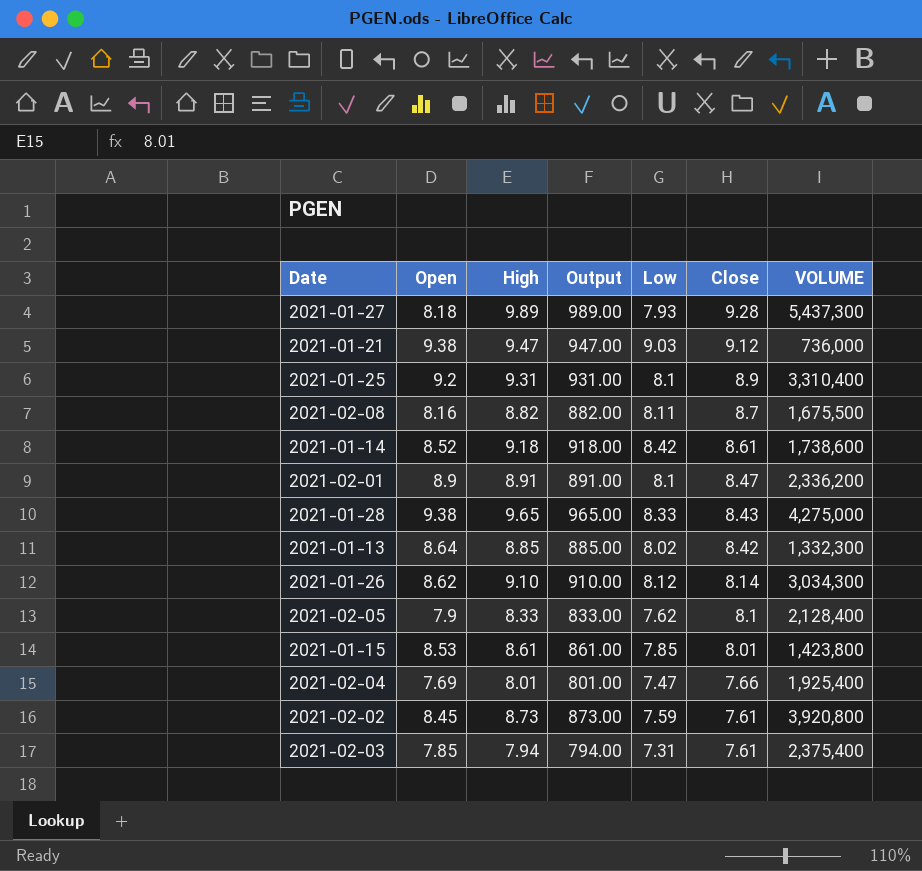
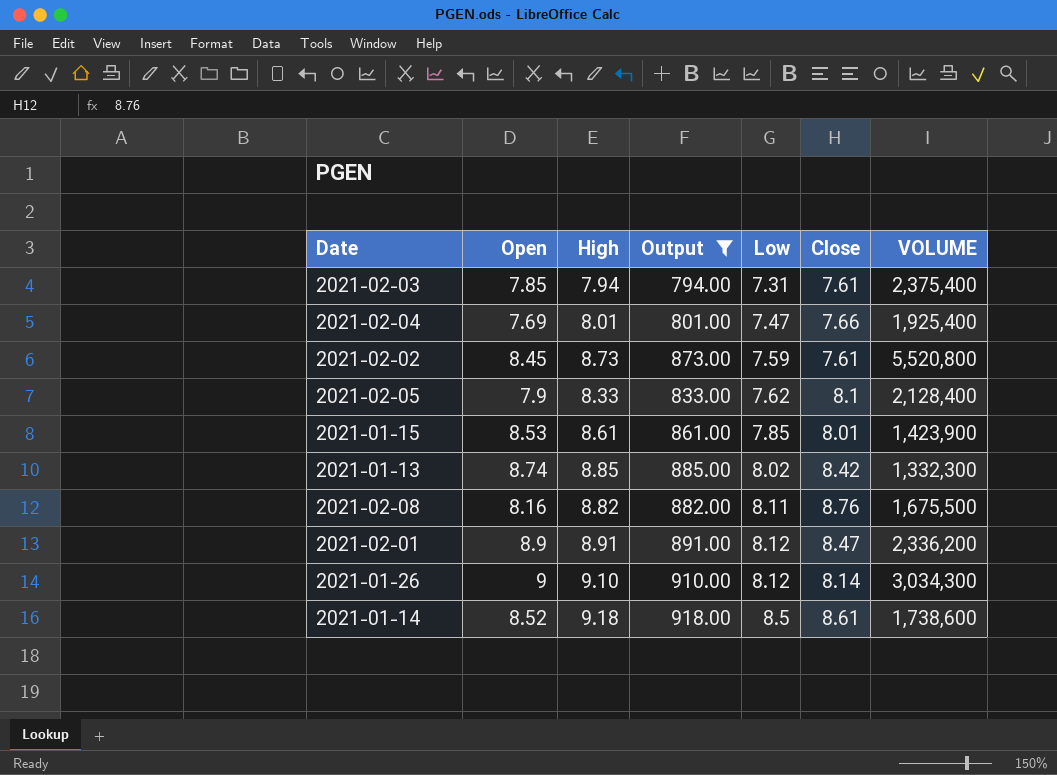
filter: none -> Output <= 918.00
row order: Close descending -> Low ascending
2021-02-02 | VOLUME: 3,920,800 -> 5,520,800
2021-01-15 | VOLUME: 1,423,800 -> 1,423,900
2021-01-13 | Open: 8.64 -> 8.74
2021-02-08 | Close: 8.7 -> 8.76
2021-02-01 | Low: 8.1 -> 8.12
2021-01-26 | Open: 8.62 -> 9
2021-01-14 | Low: 8.42 -> 8.5

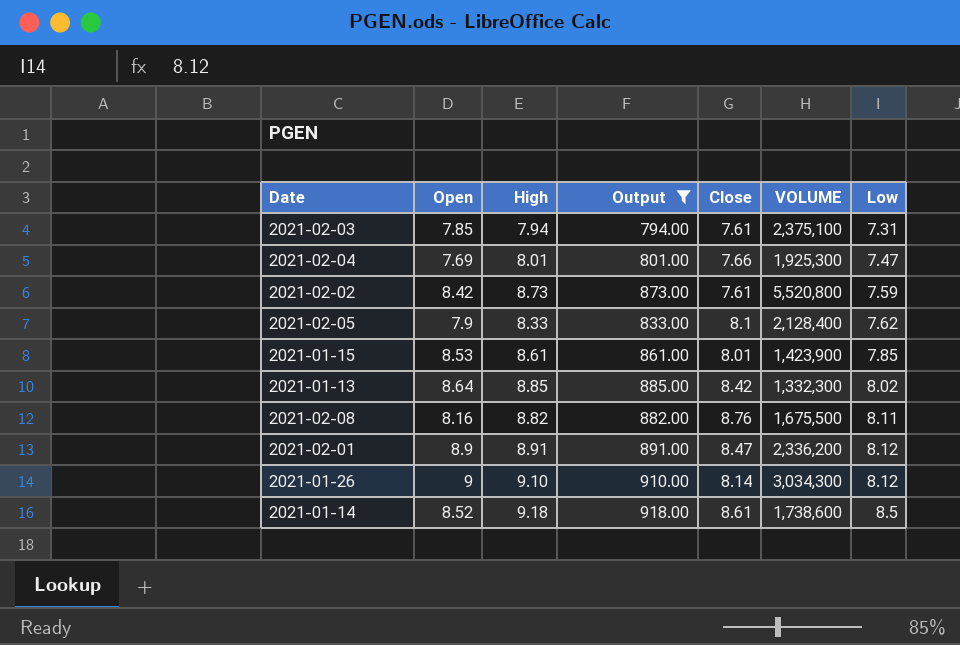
column Low | position: 5 -> 7
2021-02-03 | VOLUME: 2,375,400 -> 2,375,100
2021-02-04 | VOLUME: 1,925,400 -> 1,925,300
2021-02-02 | Open: 8.45 -> 8.42
2021-01-13 | Open: 8.74 -> 8.64

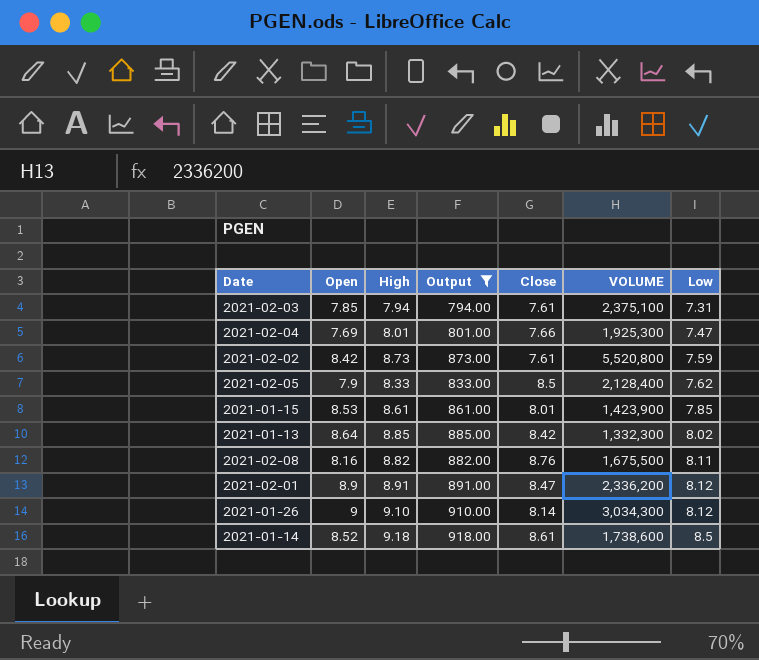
2021-02-05 | Close: 8.1 -> 8.5

